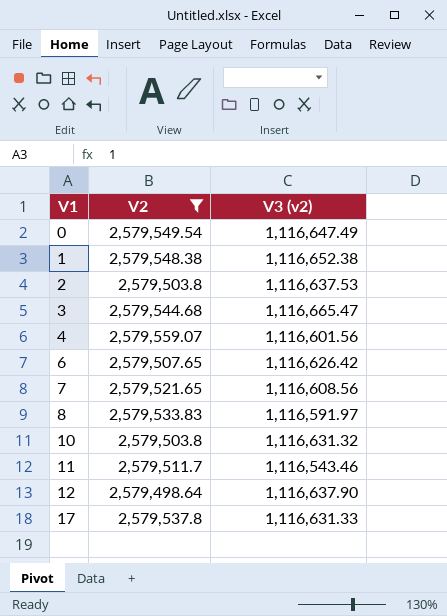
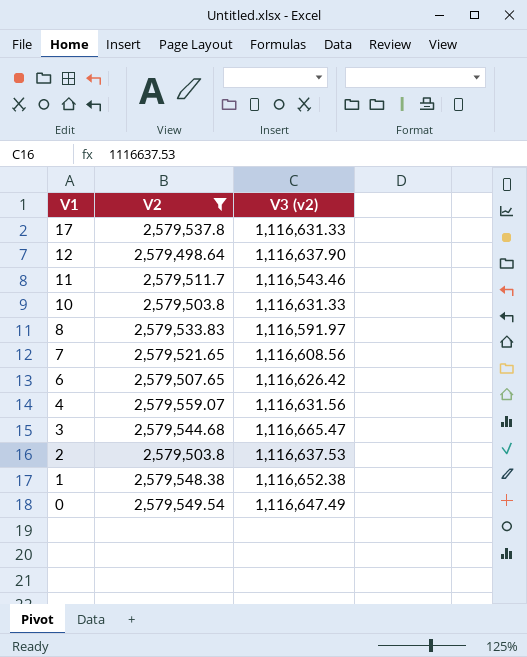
row order: V1 ascending -> V1 descending
10 | V3 (v2): 1,116,631.32 -> 1,116,631.33
4 | V3 (v2): 1,116,601.56 -> 1,116,631.56

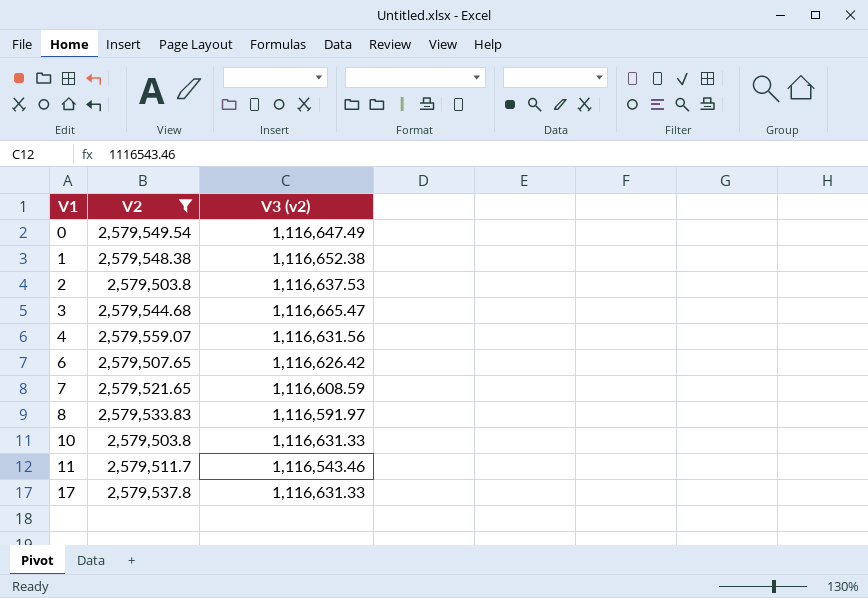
row order: V1 descending -> V1 ascending
row 12: 2,579,498.64 | 1,116,637.90 -> none
7 | V3 (v2): 1,116,608.56 -> 1,116,608.59

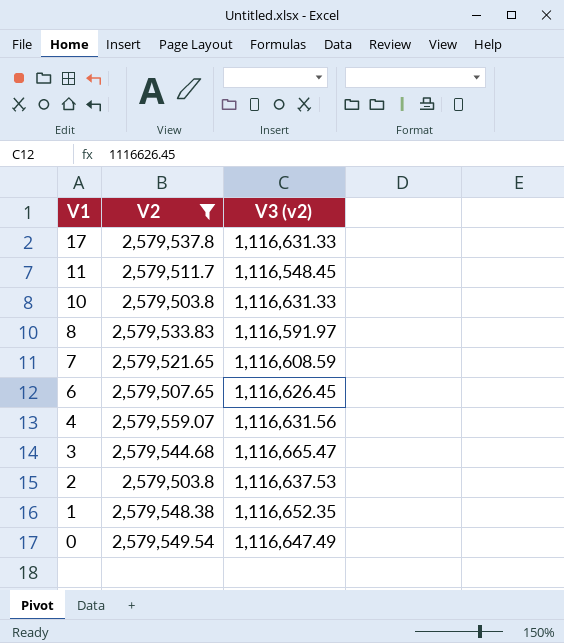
row order: V1 ascending -> V1 descending
11 | V3 (v2): 1,116,543.46 -> 1,116,548.45
6 | V3 (v2): 1,116,626.42 -> 1,116,626.45
1 | V3 (v2): 1,116,652.38 -> 1,116,652.35

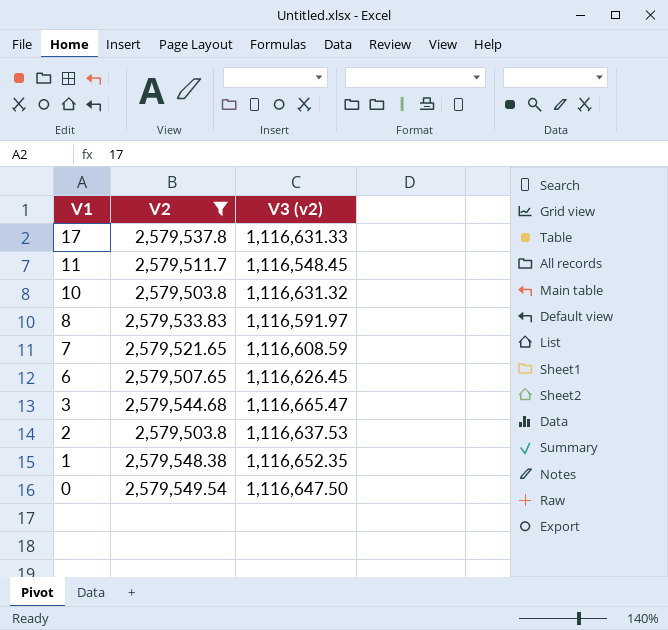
row 4: 2,579,559.07 | 1,116,631.56 -> none
10 | V3 (v2): 1,116,631.33 -> 1,116,631.32
0 | V3 (v2): 1,116,647.49 -> 1,116,647.50

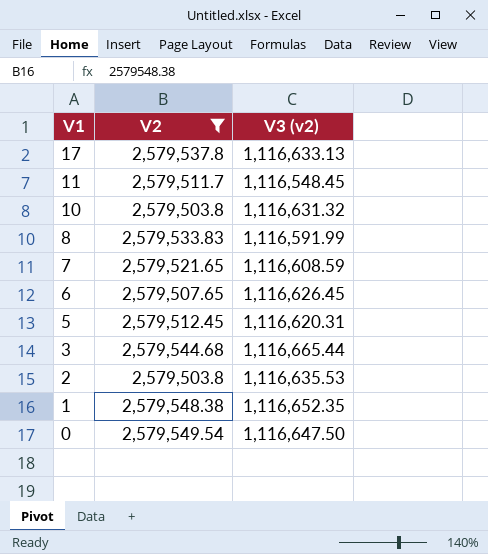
17 | V3 (v2): 1,116,631.33 -> 1,116,633.13
8 | V3 (v2): 1,116,591.97 -> 1,116,591.99
row 5: none -> 2,579,512.45 | 1,116,620.31
3 | V3 (v2): 1,116,665.47 -> 1,116,665.44
2 | V3 (v2): 1,116,637.53 -> 1,116,635.53

